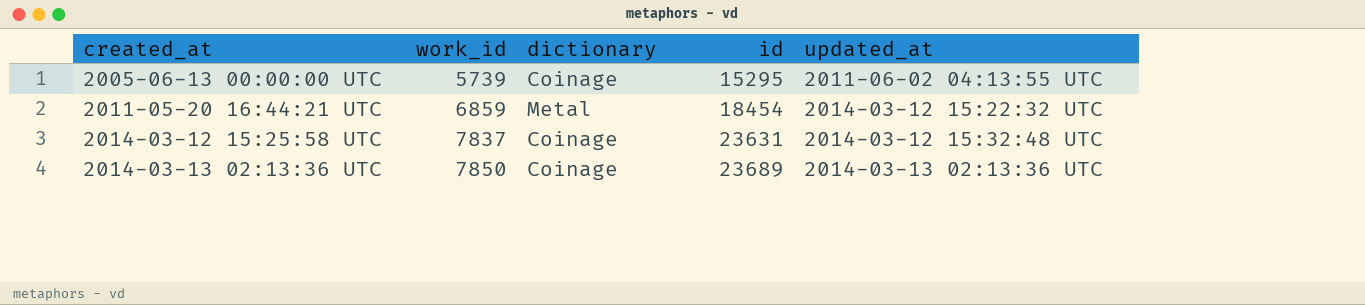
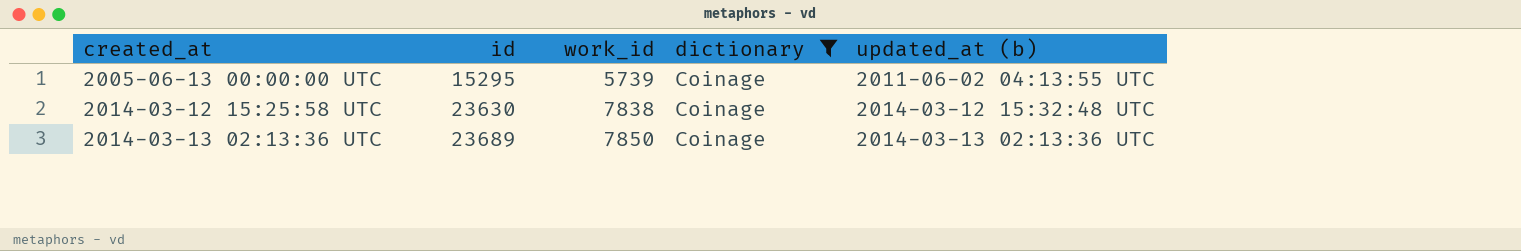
filter: none -> dictionary = Coinage
column id | position: 4 -> 2
column name: updated_at -> updated_at (b)
2014-03-12 15:25:58 UTC | id: 23631 -> 23630
2014-03-12 15:25:58 UTC | work_id: 7837 -> 7838

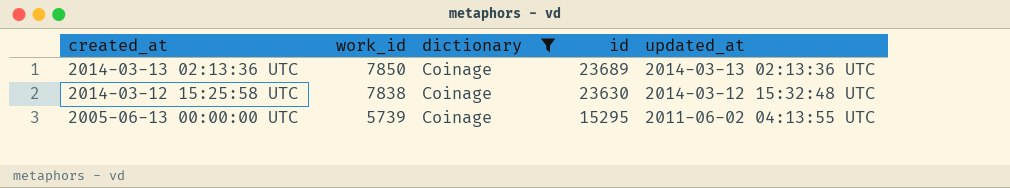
row order: created_at ascending -> created_at descending
column id | position: 2 -> 4
column name: updated_at (b) -> updated_at

